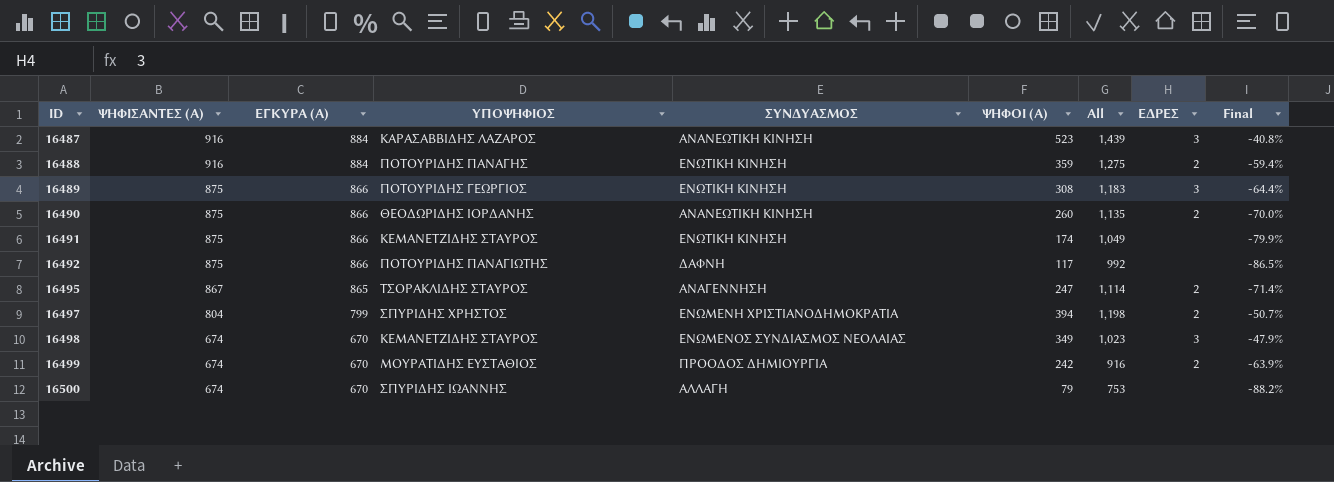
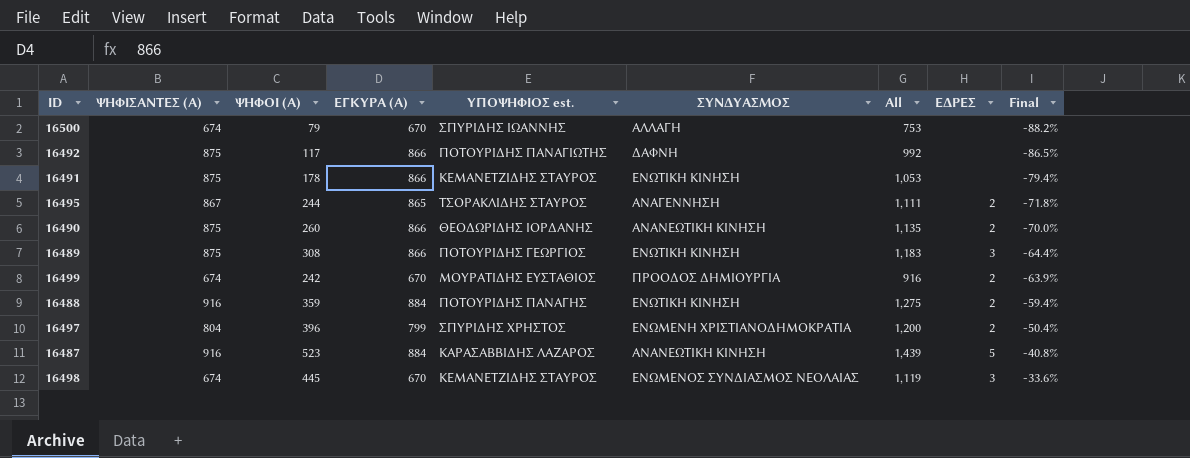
row order: ID ascending -> Final ascending
column ΨΗΦΟΙ (Α) | position: 6 -> 3
column name: ΥΠΟΨΗΦΙΟΣ -> ΥΠΟΨΗΦΙΟΣ est.
16491 | ΨΗΦΟΙ (Α): 174 -> 178
16491 | All: 1,049 -> 1,053
16491 | Final: -79.9% -> -79.4%
16495 | ΨΗΦΟΙ (Α): 247 -> 244
16495 | All: 1,114 -> 1,111
16495 | Final: -71.4% -> -71.8%
16497 | ΨΗΦΟΙ (Α): 394 -> 396
16497 | All: 1,198 -> 1,200
16497 | Final: -50.7% -> -50.4%
16487 | ΕΔΡΕΣ: 3 -> 5
16498 | ΨΗΦΟΙ (Α): 349 -> 445
16498 | All: 1,023 -> 1,119
16498 | Final: -47.9% -> -33.6%

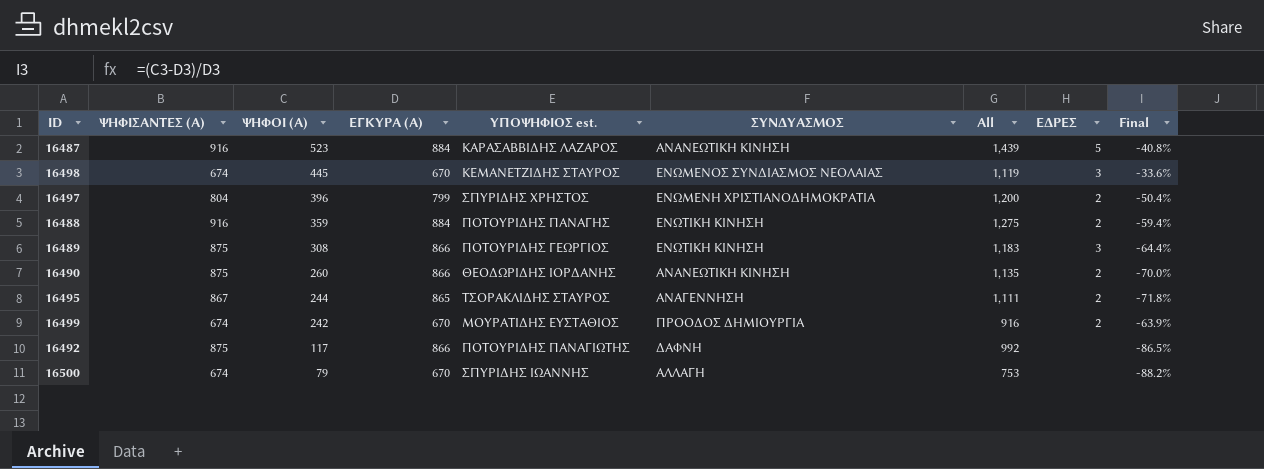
row order: Final ascending -> ΨΗΦΟΙ (Α) descending
row 16491: 875 | 178 | 866 | ΚΕΜΑΝΕΤΖΙΔΗΣ ΣΤΑΥΡΟΣ | ΕΝΩΤΙΚΗ ΚΙΝΗΣΗ | 1,053 | none | -79.4% -> none

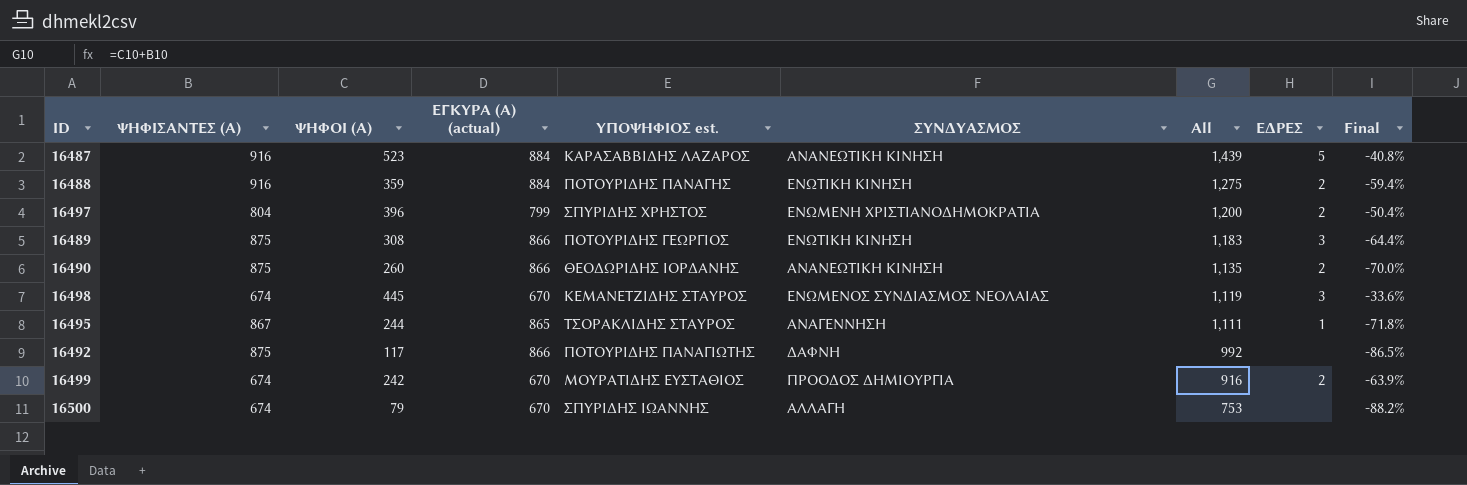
row order: ΨΗΦΟΙ (Α) descending -> All descending
column name: ΕΓΚΥΡΑ (Α) -> ΕΓΚΥΡΑ (Α) (actual)
16495 | ΕΔΡΕΣ: 2 -> 1

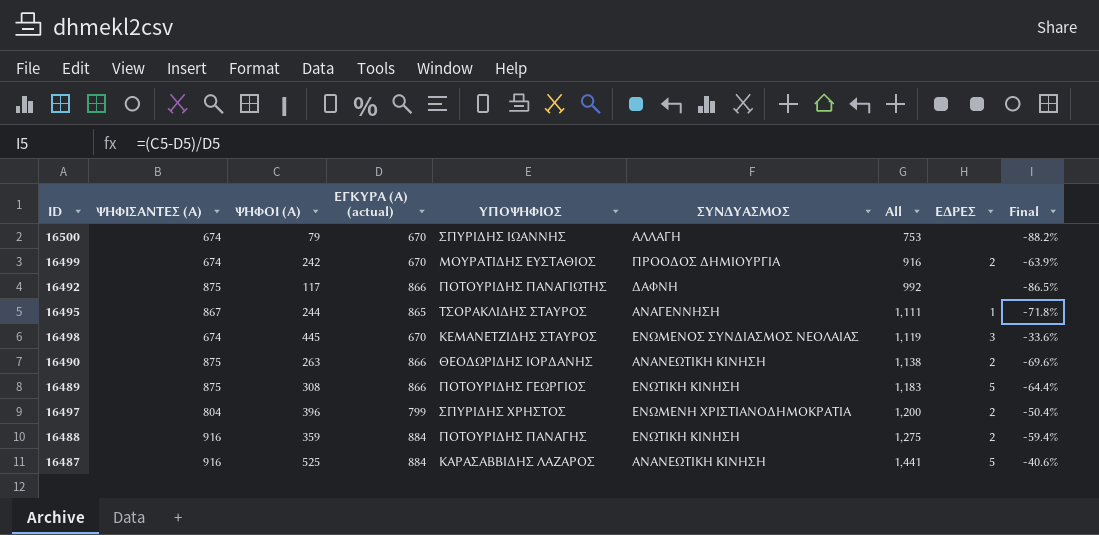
row order: All descending -> All ascending
column name: ΥΠΟΨΗΦΙΟΣ est. -> ΥΠΟΨΗΦΙΟΣ
16490 | ΨΗΦΟΙ (Α): 260 -> 263
16490 | All: 1,135 -> 1,138
16490 | Final: -70.0% -> -69.6%
16489 | ΕΔΡΕΣ: 3 -> 5
16487 | ΨΗΦΟΙ (Α): 523 -> 525
16487 | All: 1,439 -> 1,441
16487 | Final: -40.8% -> -40.6%

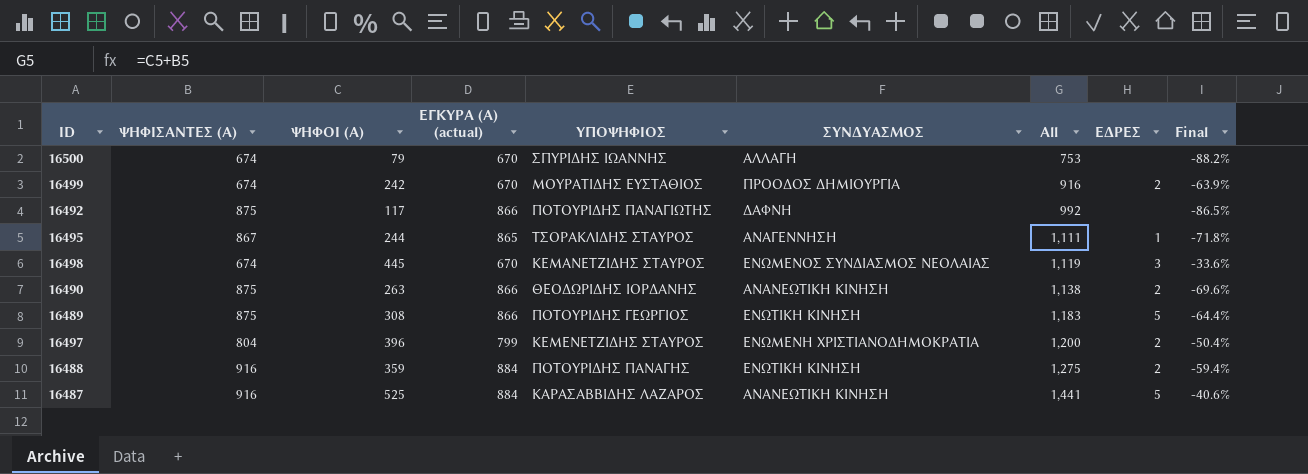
16497 | ΥΠΟΨΗΦΙΟΣ: ΣΠΥΡΙΔΗΣ ΧΡΗΣΤΟΣ -> ΚΕΜΕΝΕΤΖΙΔΗΣ ΣΤΑΥΡΟΣ

